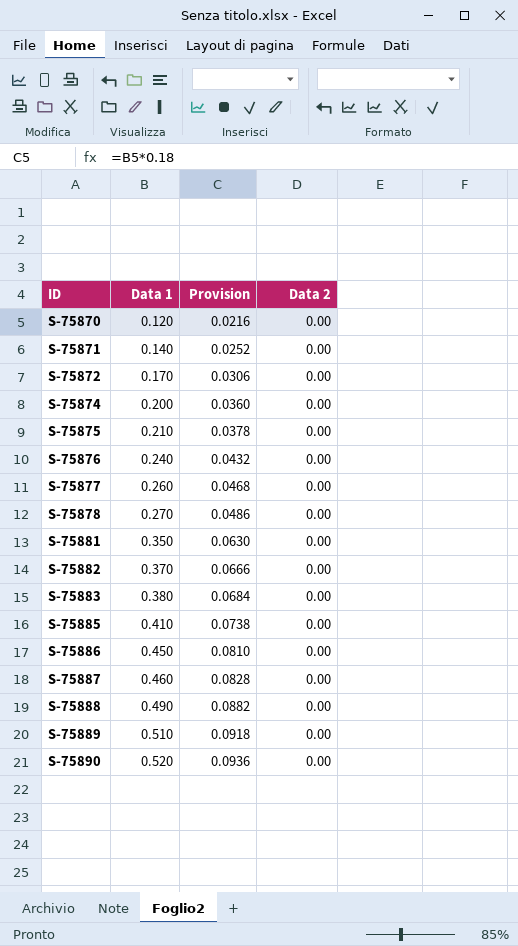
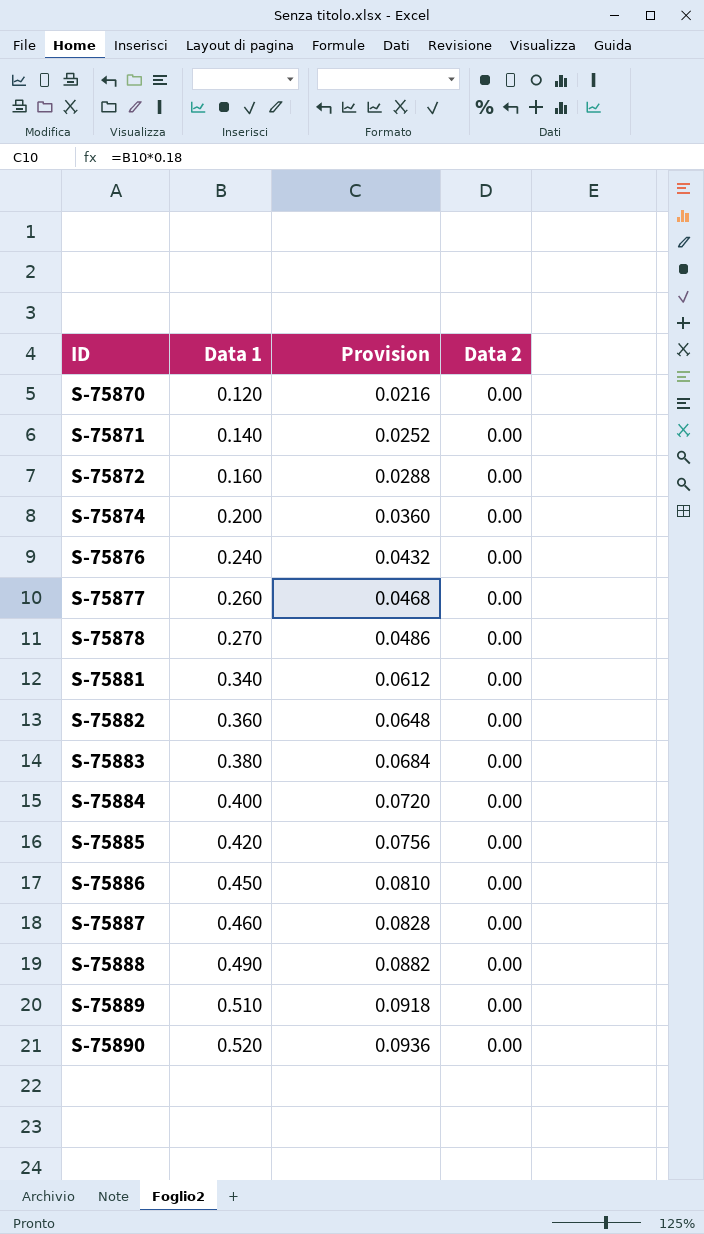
row S-75875: 0.210 | 0.0378 | 0.00 -> none
S-75872 | Data 1: 0.170 -> 0.160
S-75872 | Provision: 0.0306 -> 0.0288
S-75881 | Data 1: 0.350 -> 0.340
S-75881 | Provision: 0.0630 -> 0.0612
S-75882 | Data 1: 0.370 -> 0.360
S-75882 | Provision: 0.0666 -> 0.0648
row S-75884: none -> 0.400 | 0.0720 | 0.00
S-75885 | Data 1: 0.410 -> 0.420
S-75885 | Provision: 0.0738 -> 0.0756

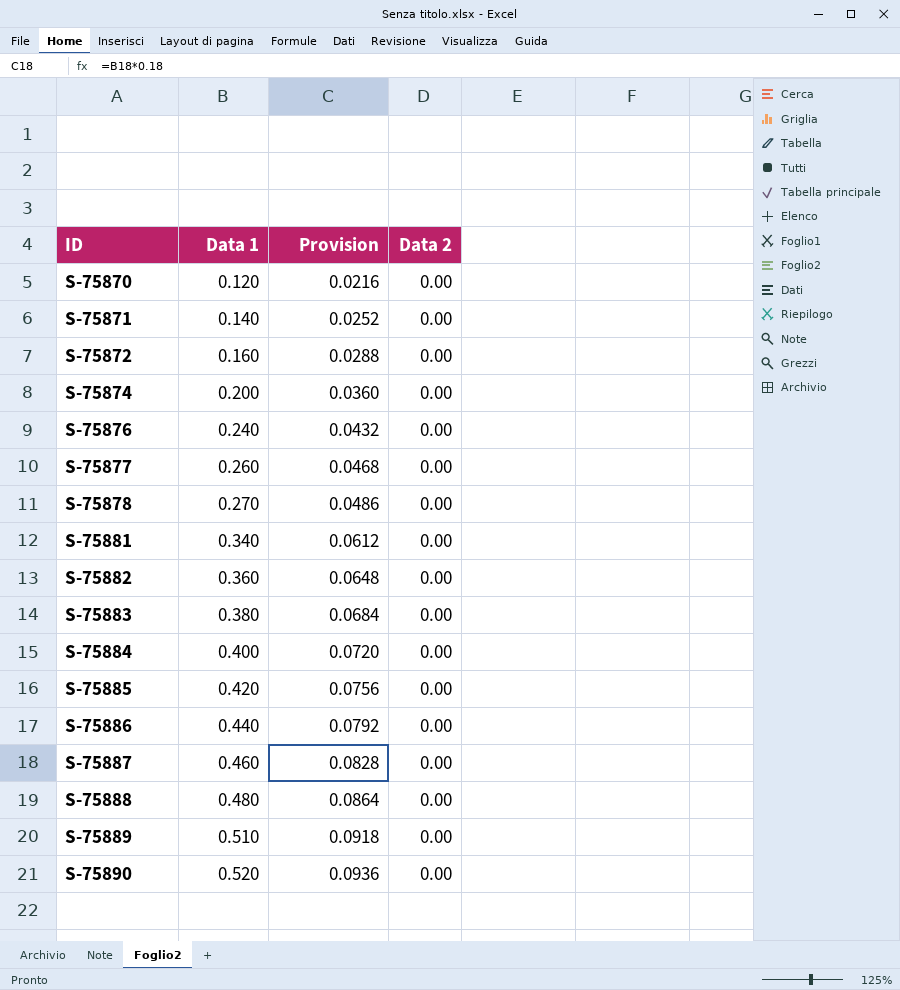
S-75886 | Data 1: 0.450 -> 0.440
S-75886 | Provision: 0.0810 -> 0.0792
S-75888 | Data 1: 0.490 -> 0.480
S-75888 | Provision: 0.0882 -> 0.0864

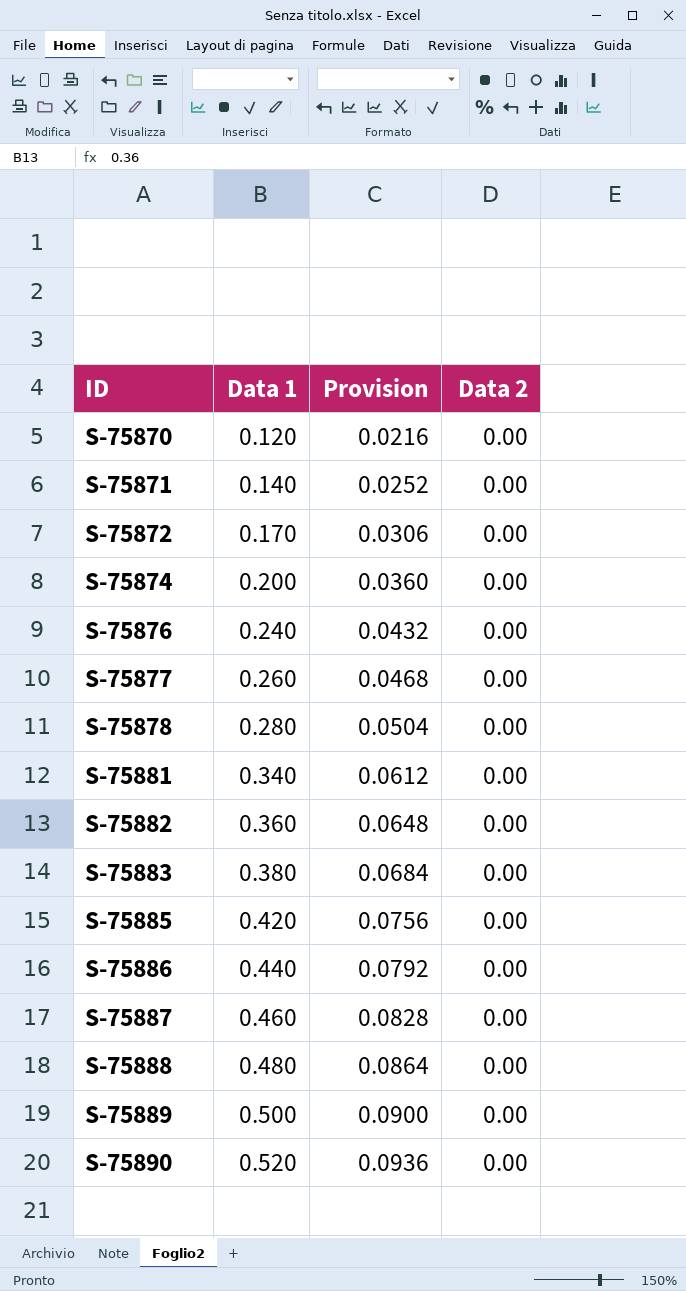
row S-75884: 0.400 | 0.0720 | 0.00 -> none
S-75872 | Data 1: 0.160 -> 0.170
S-75872 | Provision: 0.0288 -> 0.0306
S-75878 | Data 1: 0.270 -> 0.280
S-75878 | Provision: 0.0486 -> 0.0504
S-75889 | Data 1: 0.510 -> 0.500
S-75889 | Provision: 0.0918 -> 0.0900

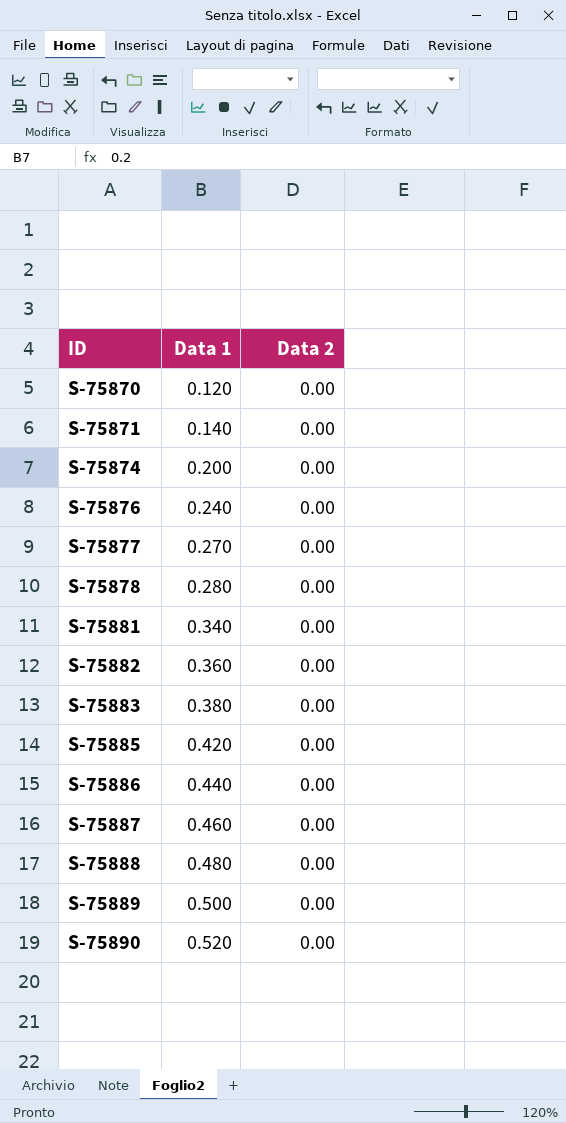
column Provision | formula: [Data 1] * 0.18 -> none
row S-75872: 0.170 | 0.0306 | 0.00 -> none
S-75877 | Data 1: 0.260 -> 0.270

